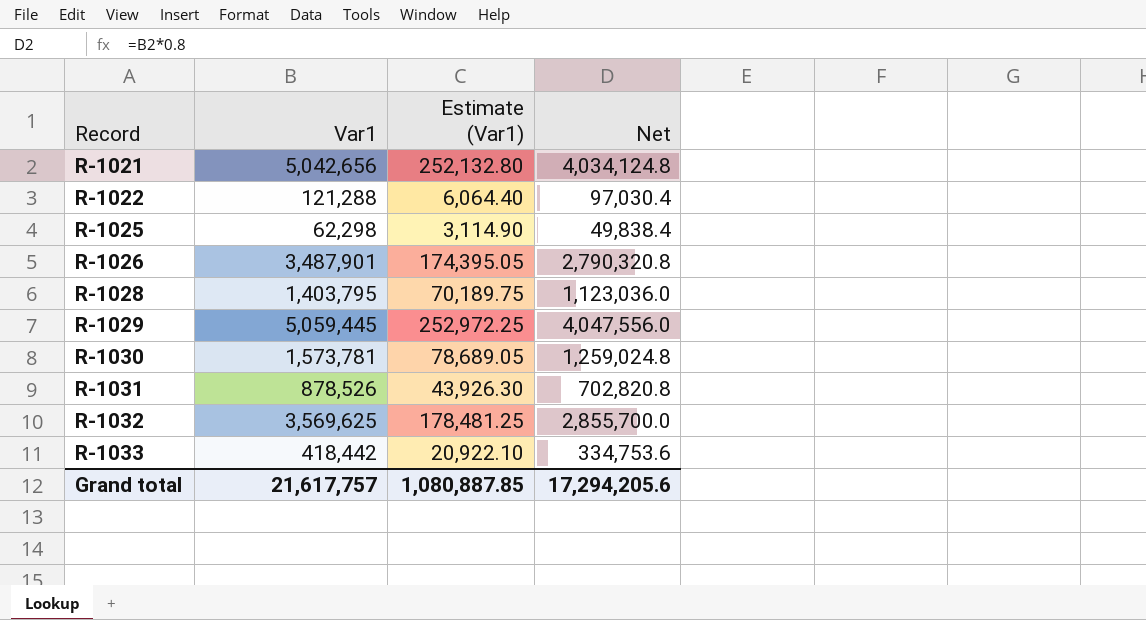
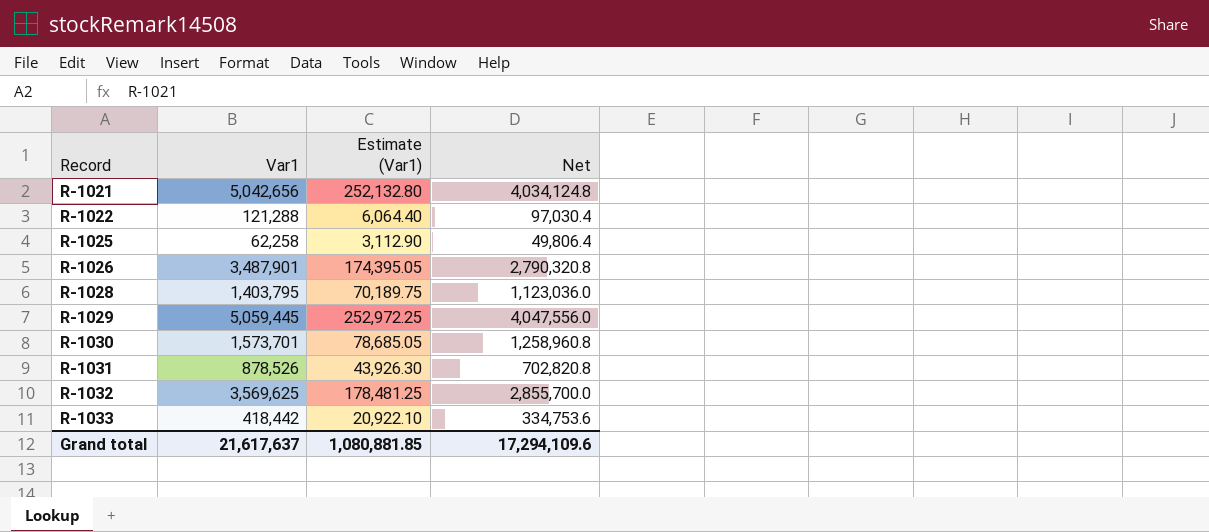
R-1025 | Var1: 62,298 -> 62,258
R-1025 | Estimate (Var1): 3,114.90 -> 3,112.90
R-1025 | Net: 49,838.4 -> 49,806.4
R-1030 | Var1: 1,573,781 -> 1,573,701
R-1030 | Estimate (Var1): 78,689.05 -> 78,685.05
R-1030 | Net: 1,259,024.8 -> 1,258,960.8
Grand total | Var1: 21,617,757 -> 21,617,637
Grand total | Estimate (Var1): 1,080,887.85 -> 1,080,881.85
Grand total | Net: 17,294,205.6 -> 17,294,109.6

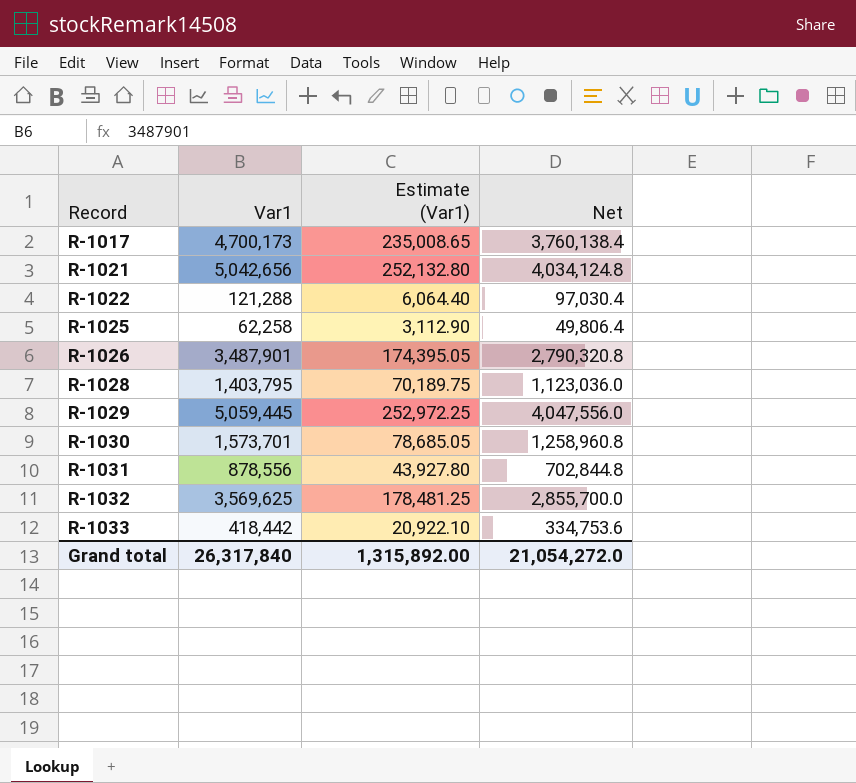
row R-1017: none -> 4,700,173 | 235,008.65 | 3,760,138.4
R-1031 | Var1: 878,526 -> 878,556
R-1031 | Estimate (Var1): 43,926.30 -> 43,927.80
R-1031 | Net: 702,820.8 -> 702,844.8
Grand total | Var1: 21,617,637 -> 26,317,840
Grand total | Estimate (Var1): 1,080,881.85 -> 1,315,892.00
Grand total | Net: 17,294,109.6 -> 21,054,272.0

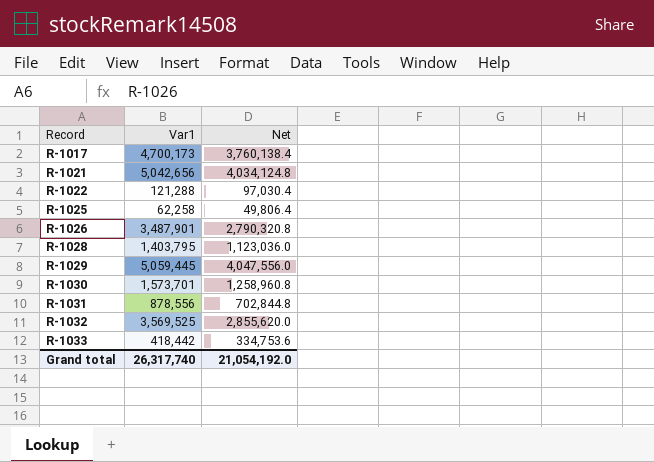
column Estimate (Var1) | formula: [Var1] * 0.05 -> none
R-1032 | Var1: 3,569,625 -> 3,569,525
R-1032 | Net: 2,855,700.0 -> 2,855,620.0
Grand total | Var1: 26,317,840 -> 26,317,740
Grand total | Net: 21,054,272.0 -> 21,054,192.0

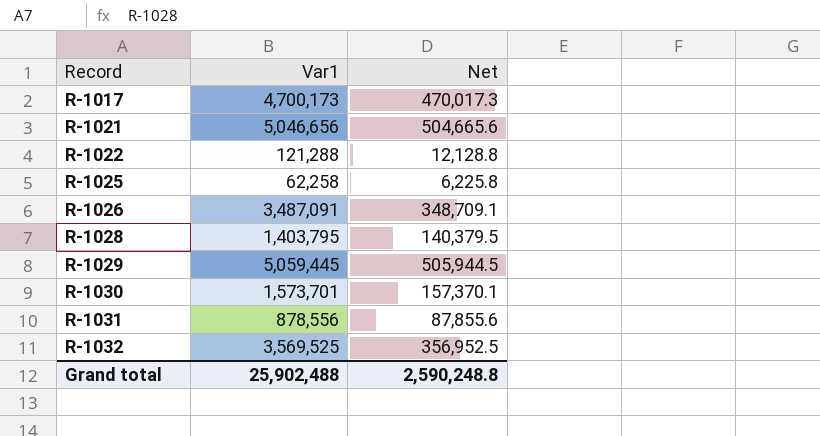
column Net | formula: [Var1] * 0.8 -> [Var1] * 0.1
row R-1033: 418,442 | 334,753.6 -> none
R-1021 | Var1: 5,042,656 -> 5,046,656
R-1026 | Var1: 3,487,901 -> 3,487,091
Grand total | Var1: 26,317,740 -> 25,902,488
Grand total | Net: 21,054,192.0 -> 2,590,248.8

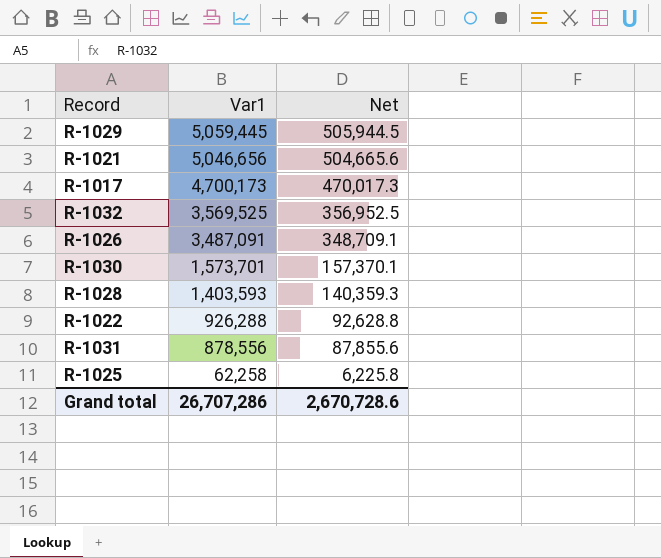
row order: Record ascending -> Var1 descending
R-1028 | Var1: 1,403,795 -> 1,403,593
R-1028 | Net: 140,379.5 -> 140,359.3
R-1022 | Var1: 121,288 -> 926,288
R-1022 | Net: 12,128.8 -> 92,628.8
Grand total | Var1: 25,902,488 -> 26,707,286
Grand total | Net: 2,590,248.8 -> 2,670,728.6

